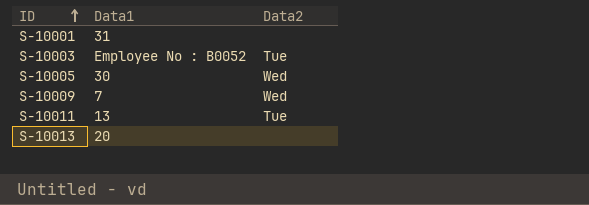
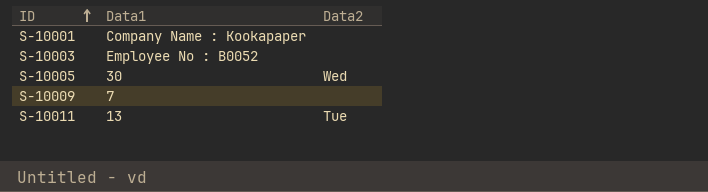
row S-10013: 20 | none -> none
S-10001 | Data1: 31 -> Company Name : Kookapaper
S-10003 | Data2: Tue -> none
S-10009 | Data2: Wed -> none

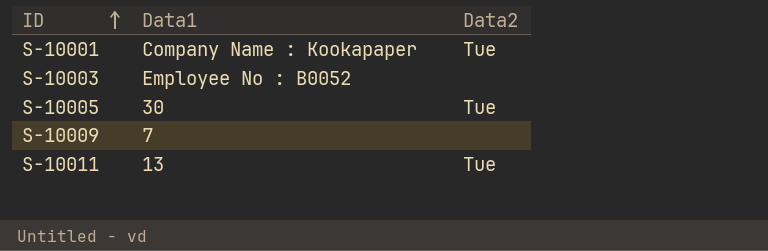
S-10001 | Data2: none -> Tue
S-10005 | Data2: Wed -> Tue

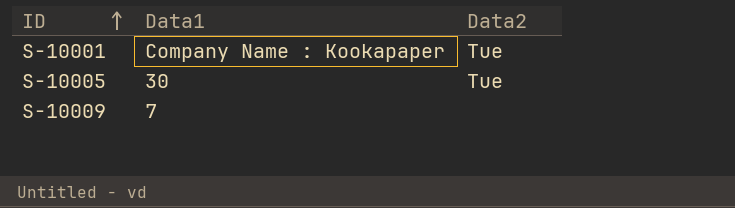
row S-10003: Employee No : B0052 | none -> none
row S-10011: 13 | Tue -> none

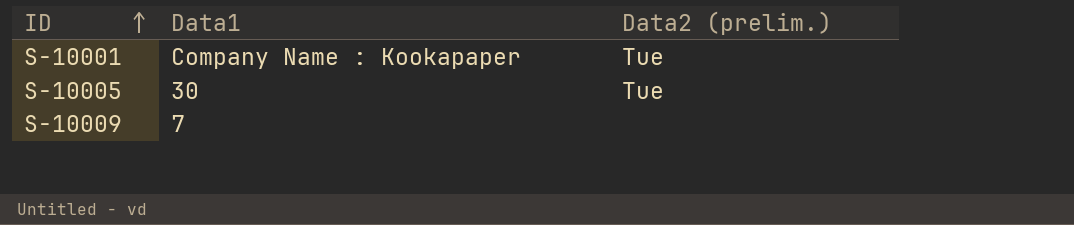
column name: Data2 -> Data2 (prelim.)

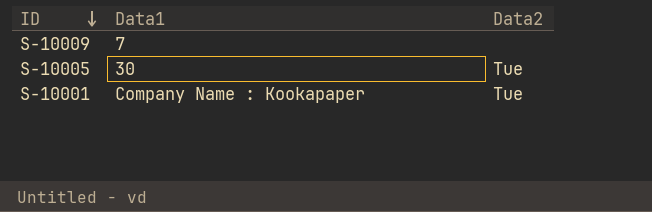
row order: ID ascending -> ID descending
column name: Data2 (prelim.) -> Data2

